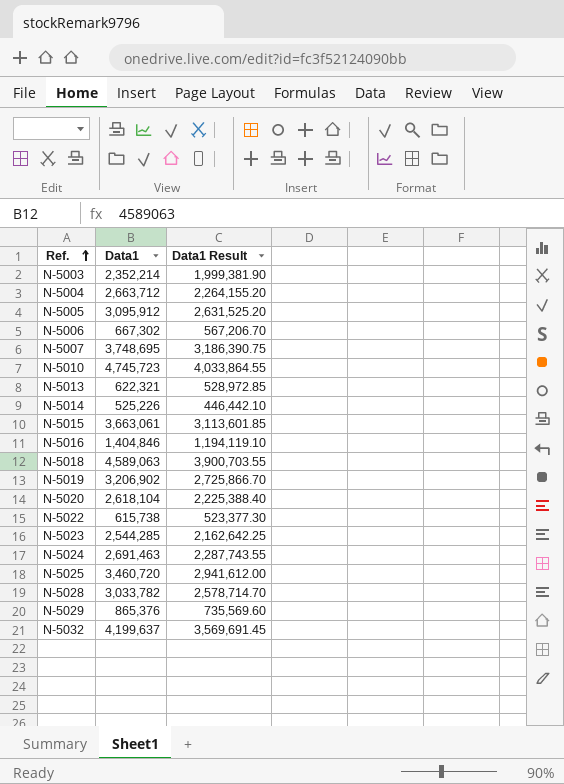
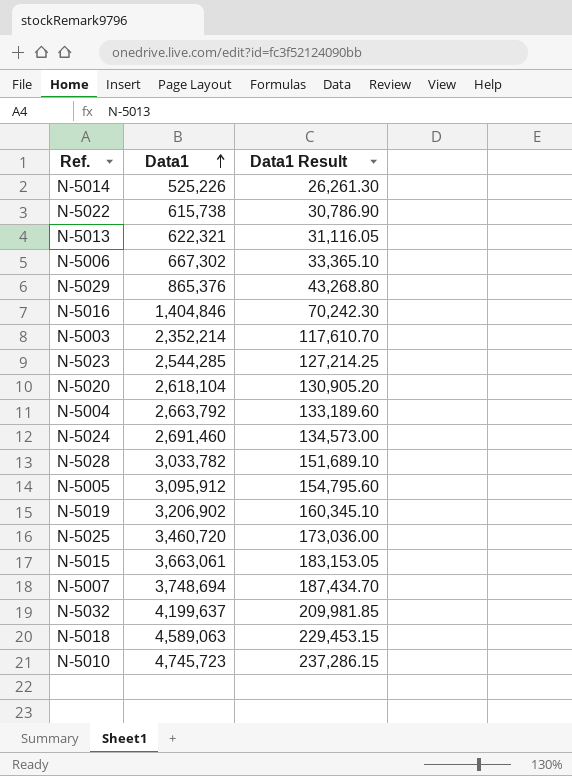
row order: Ref. ascending -> Data1 ascending
column Data1 Result | formula: [Data1] * 0.85 -> [Data1] * 0.05
N-5004 | Data1: 2,663,712 -> 2,663,792
N-5024 | Data1: 2,691,463 -> 2,691,460
N-5007 | Data1: 3,748,695 -> 3,748,694

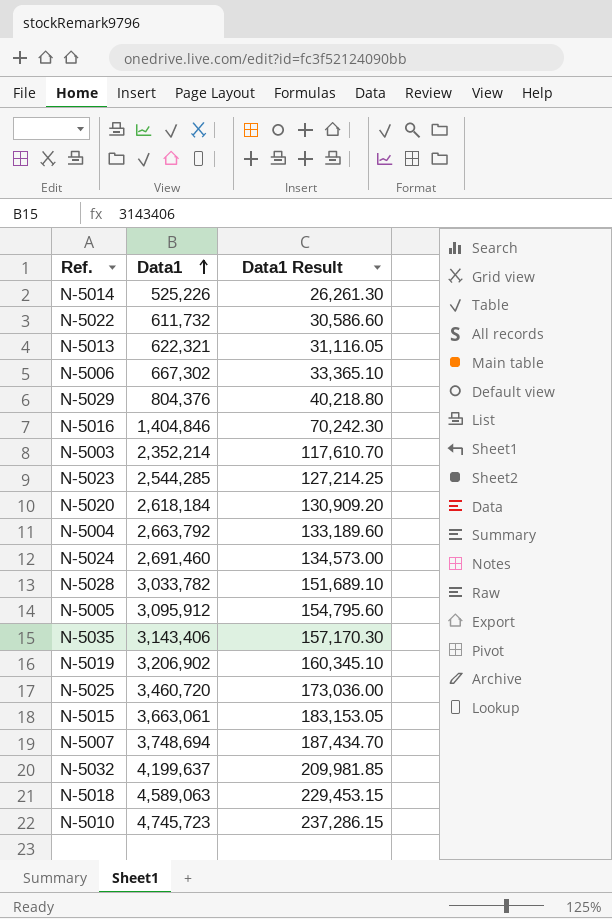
N-5022 | Data1: 615,738 -> 611,732
N-5022 | Data1 Result: 30,786.90 -> 30,586.60
N-5029 | Data1: 865,376 -> 804,376
N-5029 | Data1 Result: 43,268.80 -> 40,218.80
N-5020 | Data1: 2,618,104 -> 2,618,184
N-5020 | Data1 Result: 130,905.20 -> 130,909.20
row N-5035: none -> 3,143,406 | 157,170.30

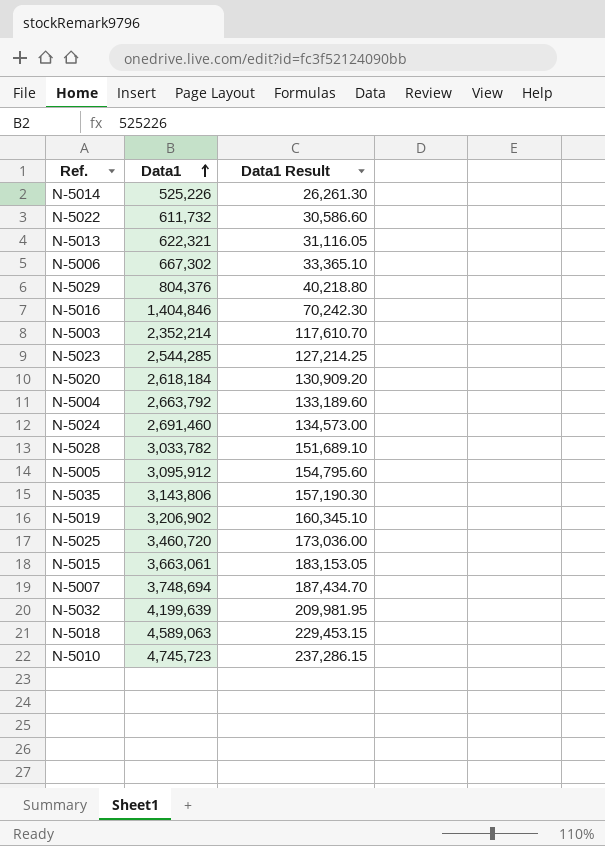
N-5035 | Data1: 3,143,406 -> 3,143,806
N-5035 | Data1 Result: 157,170.30 -> 157,190.30
N-5032 | Data1: 4,199,637 -> 4,199,639
N-5032 | Data1 Result: 209,981.85 -> 209,981.95

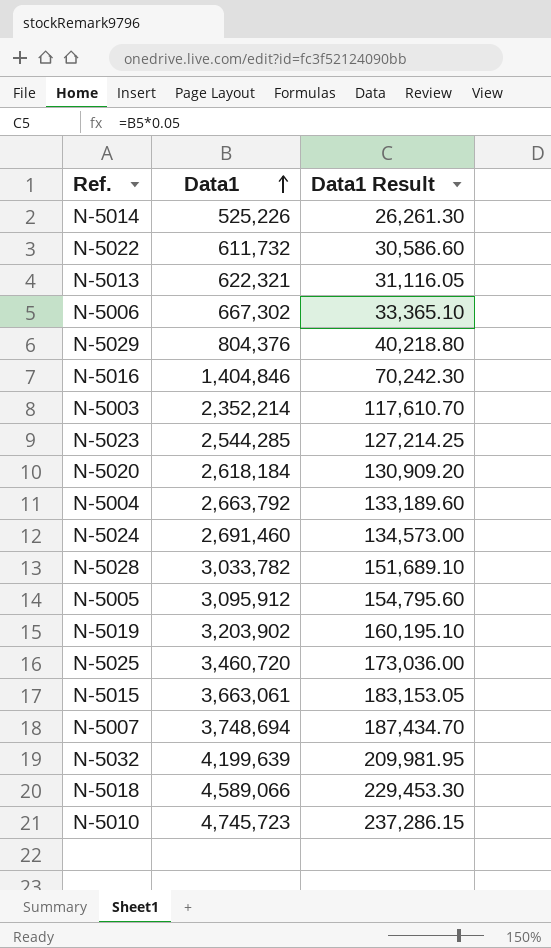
row N-5035: 3,143,806 | 157,190.30 -> none
N-5019 | Data1: 3,206,902 -> 3,203,902
N-5019 | Data1 Result: 160,345.10 -> 160,195.10
N-5018 | Data1: 4,589,063 -> 4,589,066
N-5018 | Data1 Result: 229,453.15 -> 229,453.30

